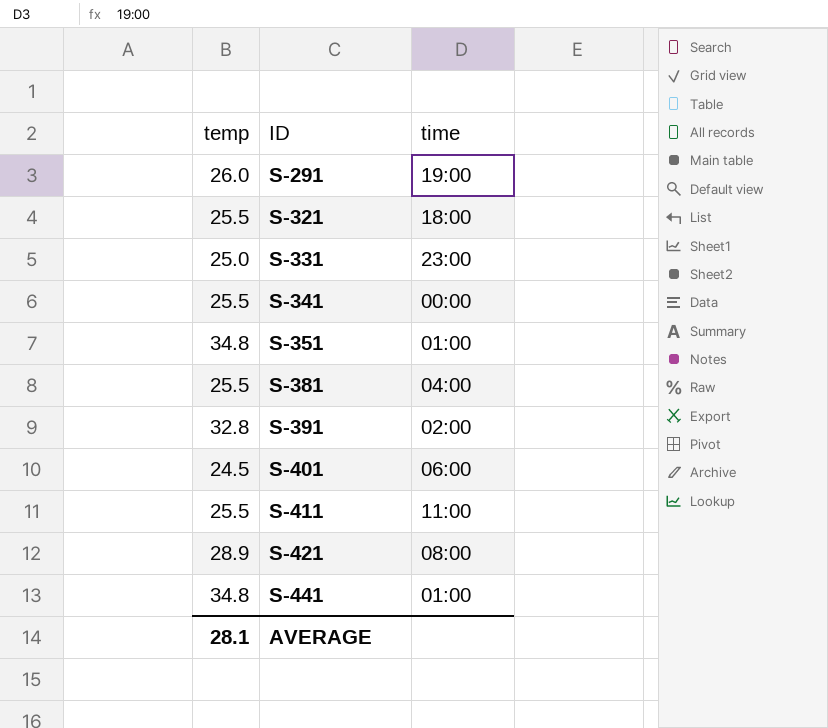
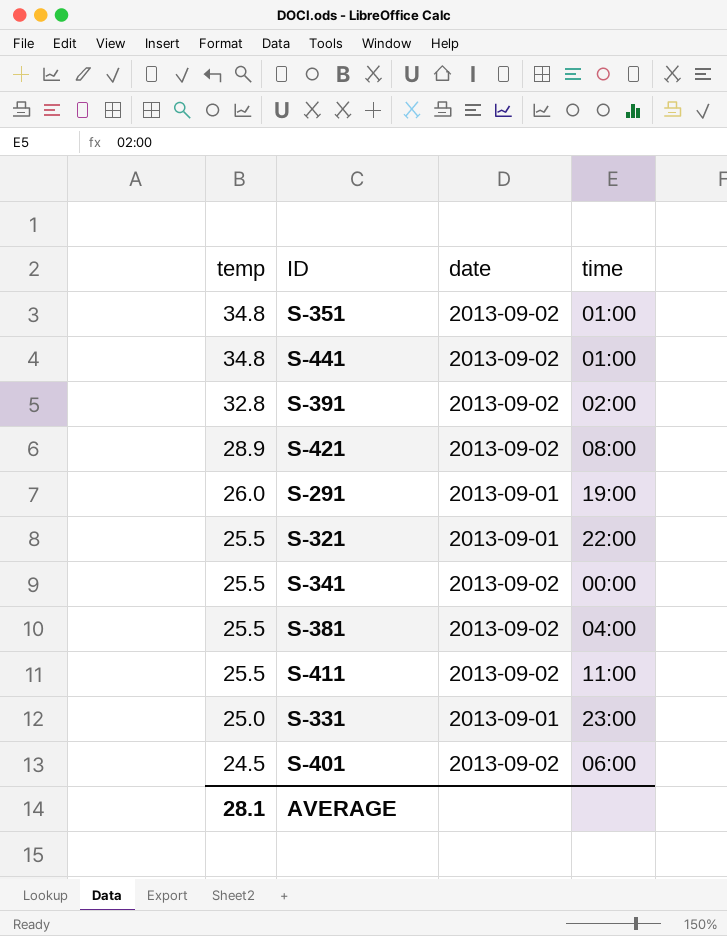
row order: ID ascending -> temp descending
column date | position: none -> 3
S-321 | time: 18:00 -> 22:00

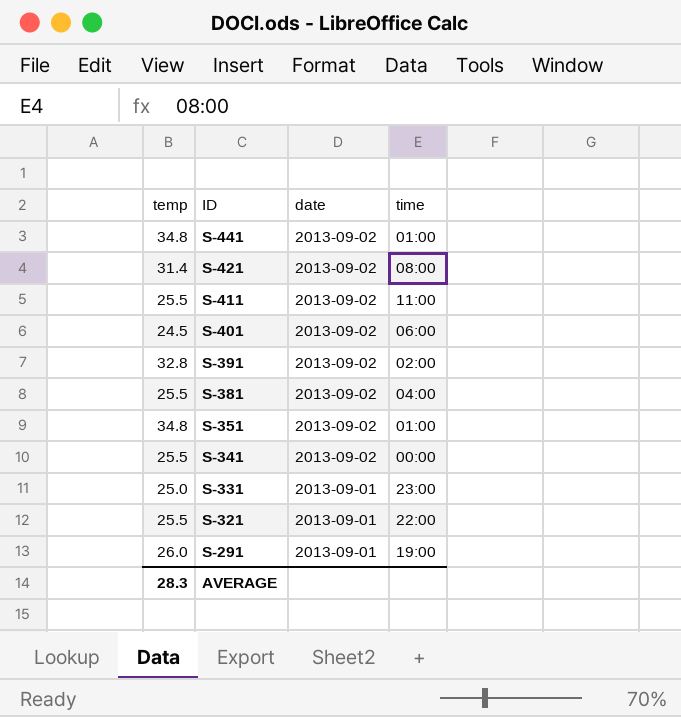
row order: temp descending -> ID descending
S-421 | temp: 28.9 -> 31.4
AVERAGE | temp: 28.1 -> 28.3

